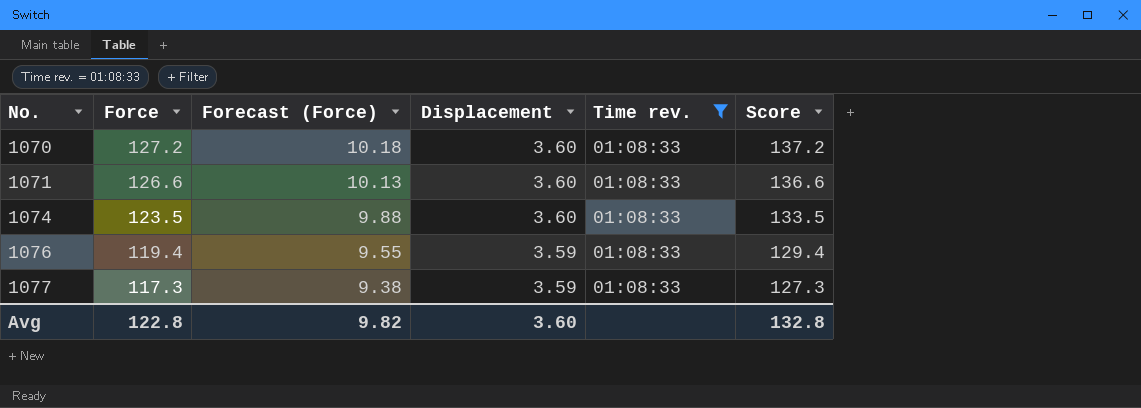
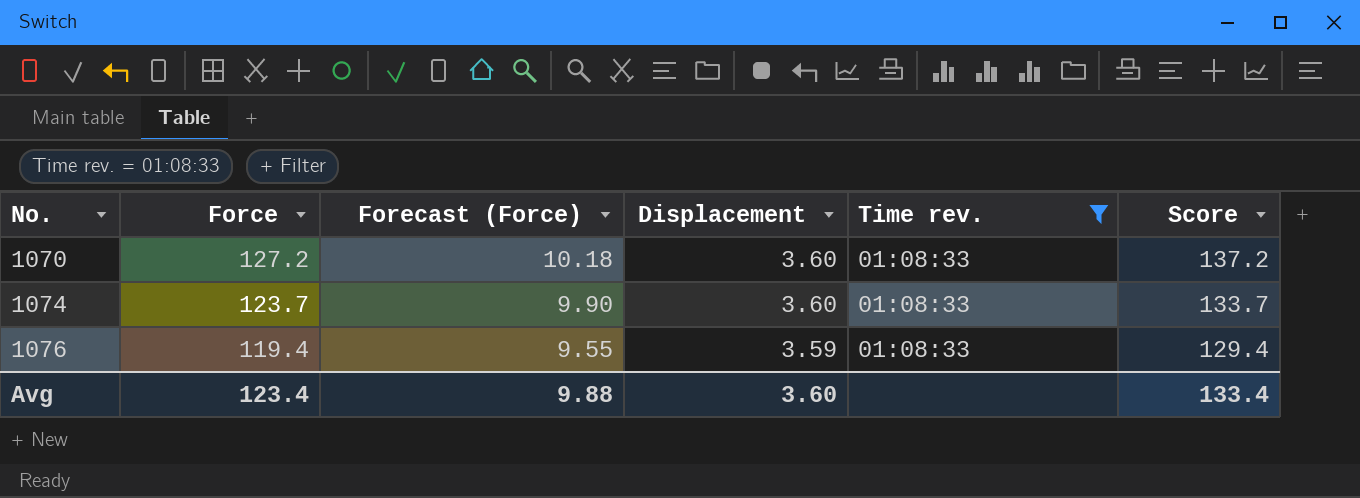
row 1071: 126.6 | 10.13 | 3.60 | 01:08:33 | 136.6 -> none
row 1077: 117.3 | 9.38 | 3.59 | 01:08:33 | 127.3 -> none
1074 | Force: 123.5 -> 123.7
1074 | Forecast (Force): 9.88 -> 9.90
1074 | Score: 133.5 -> 133.7
Avg | Force: 122.8 -> 123.4
Avg | Forecast (Force): 9.82 -> 9.88
Avg | Score: 132.8 -> 133.4

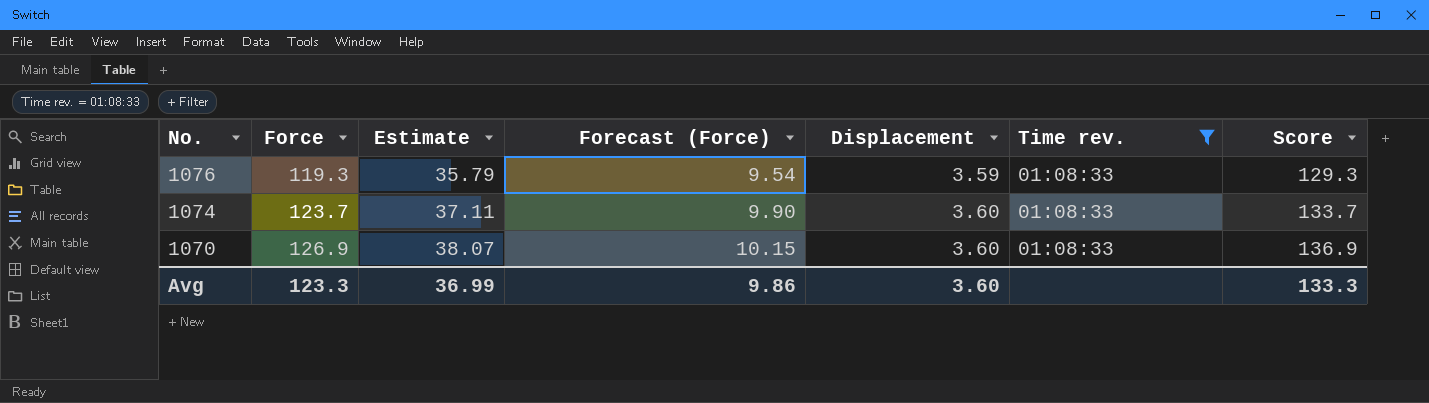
row order: No. ascending -> No. descending
column Estimate | formula: none -> [Force] * 0.3
1076 | Force: 119.4 -> 119.3
1076 | Forecast (Force): 9.55 -> 9.54
1076 | Score: 129.4 -> 129.3
1070 | Force: 127.2 -> 126.9
1070 | Forecast (Force): 10.18 -> 10.15
1070 | Score: 137.2 -> 136.9
Avg | Force: 123.4 -> 123.3
Avg | Forecast (Force): 9.88 -> 9.86
Avg | Score: 133.4 -> 133.3

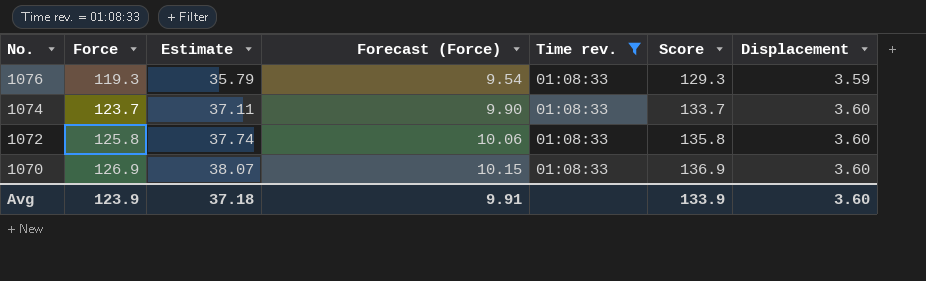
column Displacement | position: 5 -> 7
row 1072: none -> 125.8 | 37.74 | 10.06 | 01:08:33 | 135.8 | 3.60
Avg | Force: 123.3 -> 123.9
Avg | Estimate: 36.99 -> 37.18
Avg | Forecast (Force): 9.86 -> 9.91
Avg | Score: 133.3 -> 133.9

